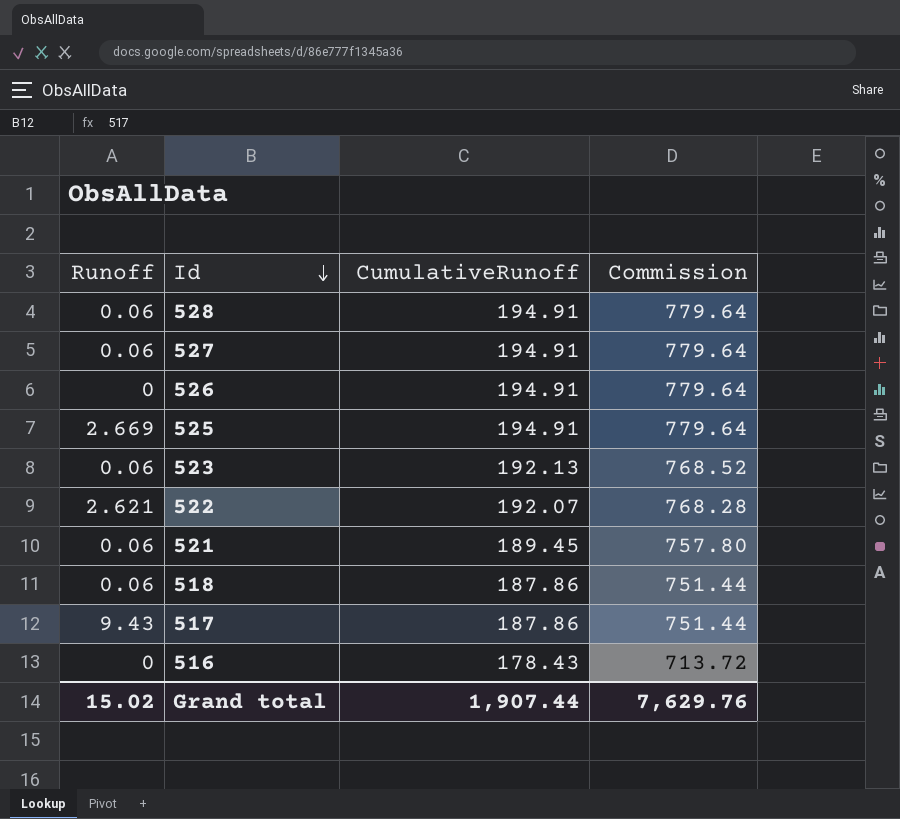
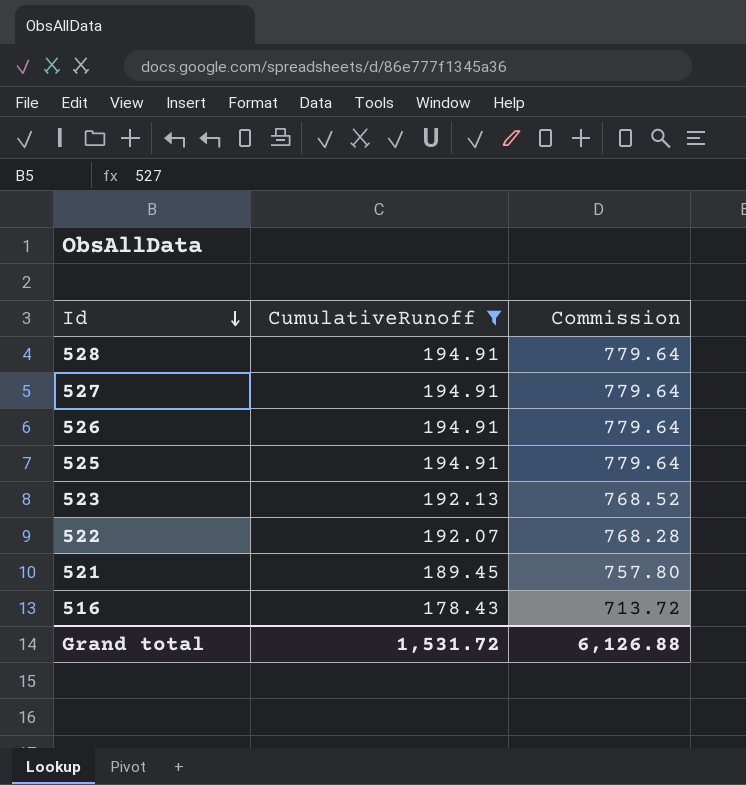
filter: none -> CumulativeRunoff != 187.86
column Runoff | position: 1 -> none
Grand total | CumulativeRunoff: 1,907.44 -> 1,531.72
Grand total | Commission: 7,629.76 -> 6,126.88

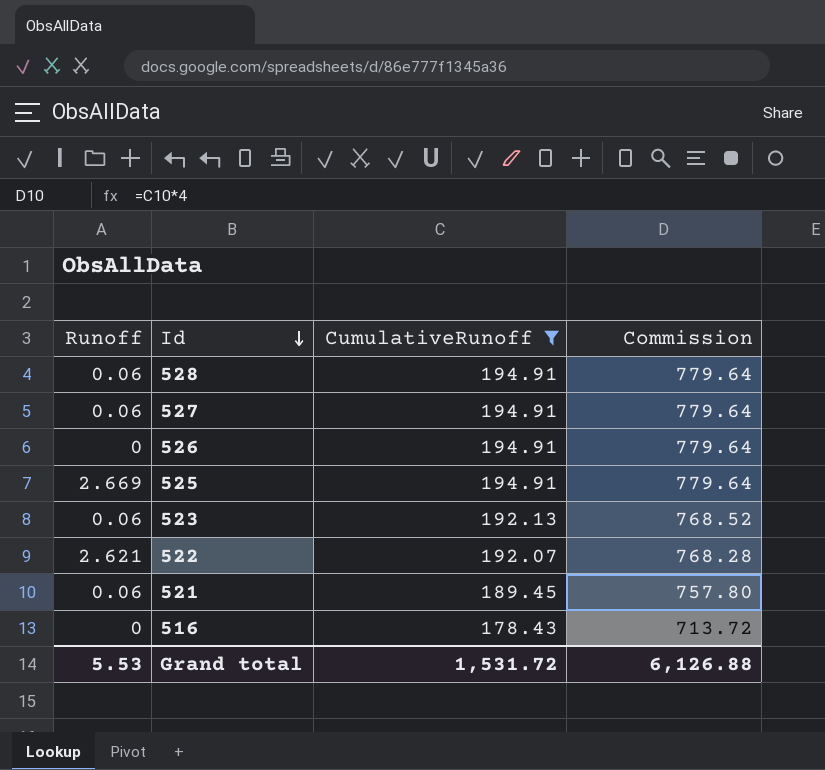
column Runoff | position: none -> 1

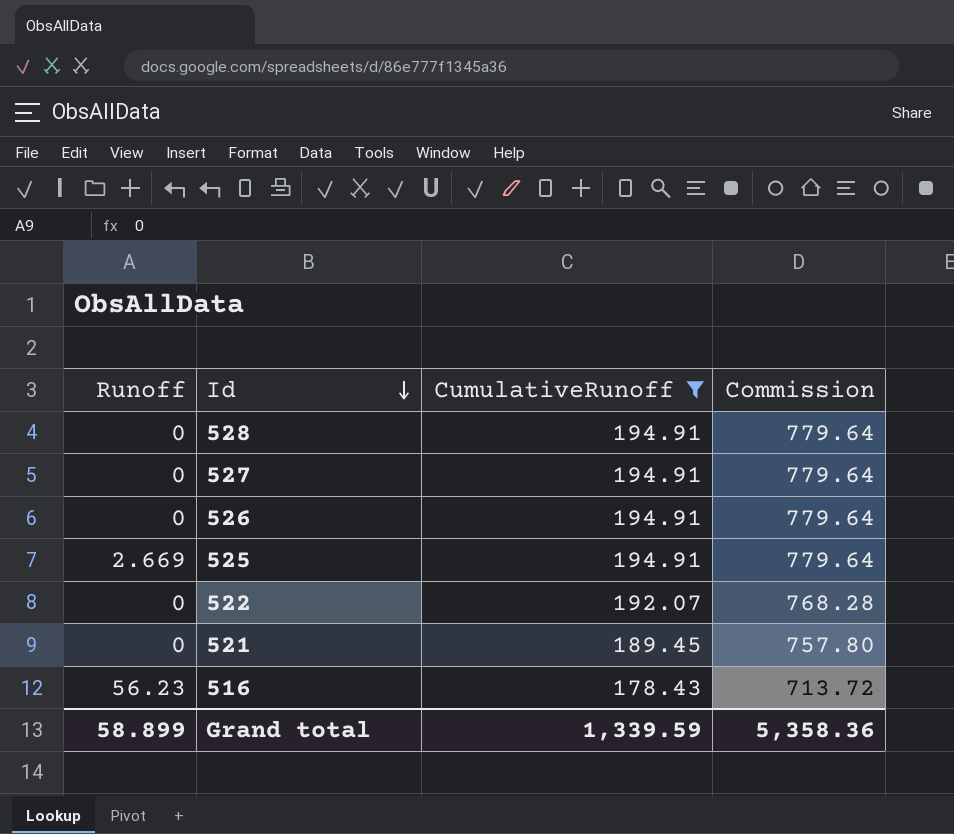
row 523: 0.06 | 192.13 | 768.52 -> none
528 | Runoff: 0.06 -> 0
527 | Runoff: 0.06 -> 0
522 | Runoff: 2.621 -> 0
521 | Runoff: 0.06 -> 0
516 | Runoff: 0 -> 56.23
Grand total | Runoff: 5.53 -> 58.899
Grand total | CumulativeRunoff: 1,531.72 -> 1,339.59
Grand total | Commission: 6,126.88 -> 5,358.36

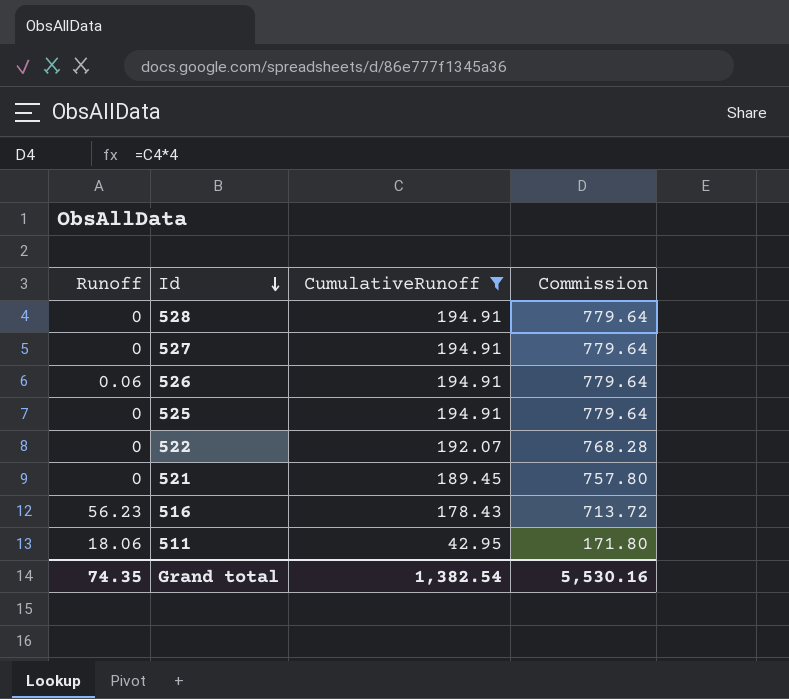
526 | Runoff: 0 -> 0.06
525 | Runoff: 2.669 -> 0
row 511: none -> 18.06 | 42.95 | 171.80
Grand total | Runoff: 58.899 -> 74.35
Grand total | CumulativeRunoff: 1,339.59 -> 1,382.54
Grand total | Commission: 5,358.36 -> 5,530.16

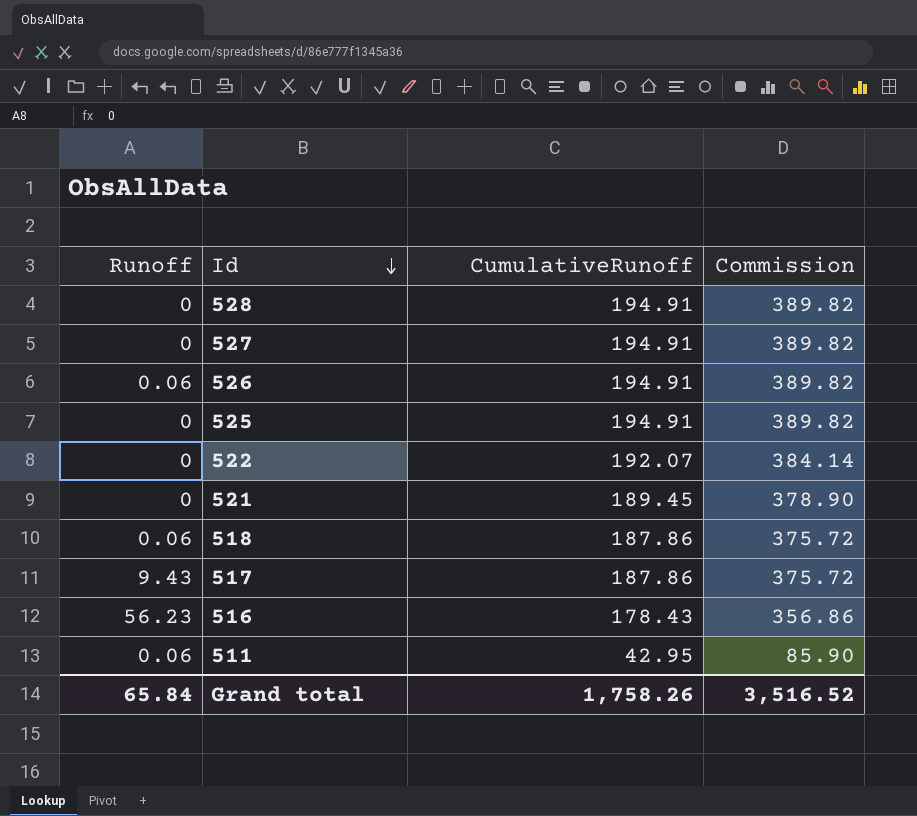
filter: CumulativeRunoff != 187.86 -> none
column Commission | formula: [CumulativeRunoff] * 4 -> [CumulativeRunoff] * 2
511 | Runoff: 18.06 -> 0.06
Grand total | Runoff: 74.35 -> 65.84
Grand total | CumulativeRunoff: 1,382.54 -> 1,758.26
Grand total | Commission: 5,530.16 -> 3,516.52

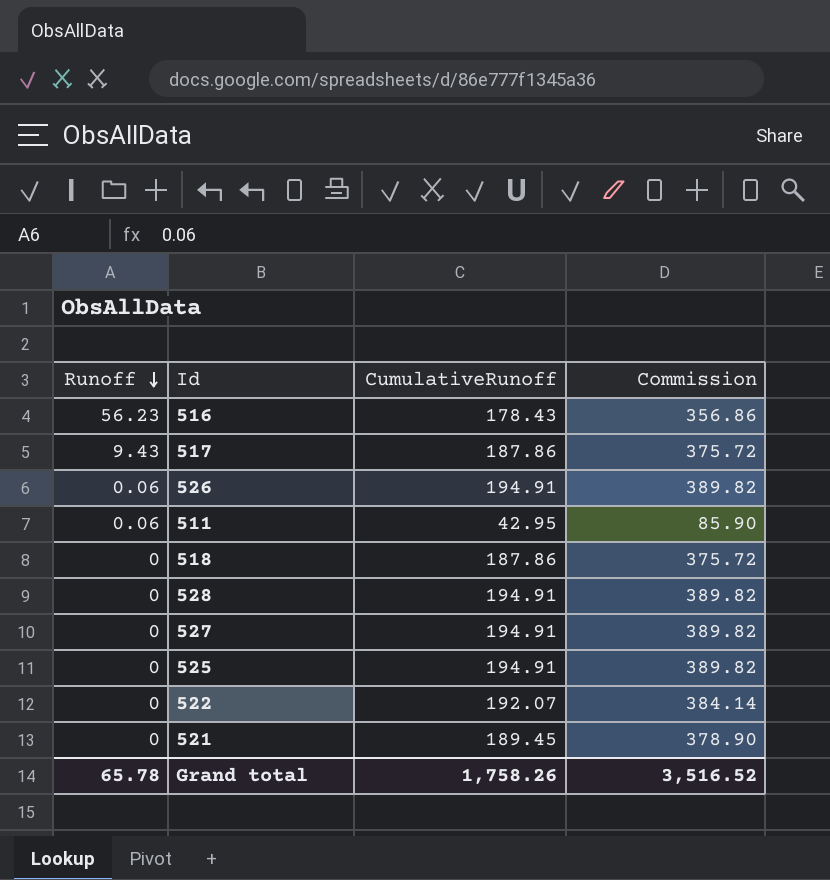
row order: Id descending -> Runoff descending
518 | Runoff: 0.06 -> 0
Grand total | Runoff: 65.84 -> 65.78

